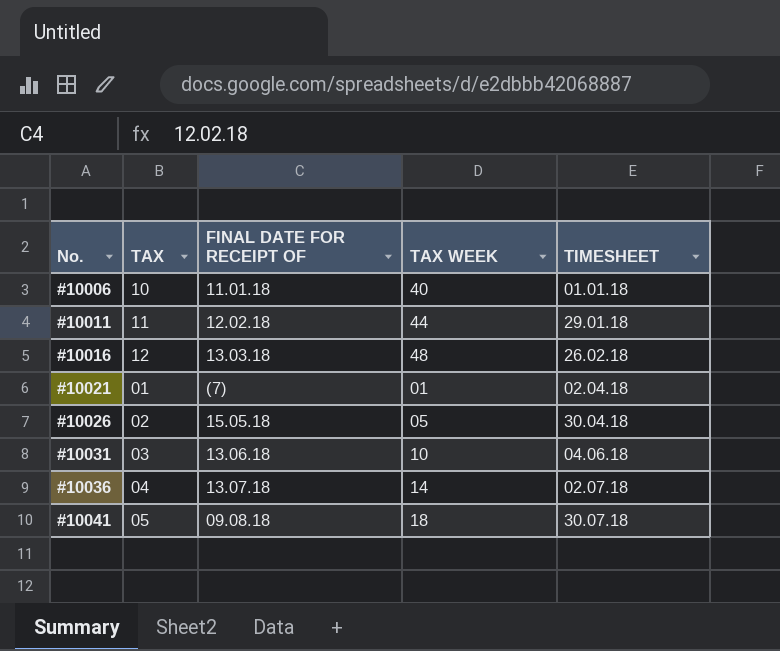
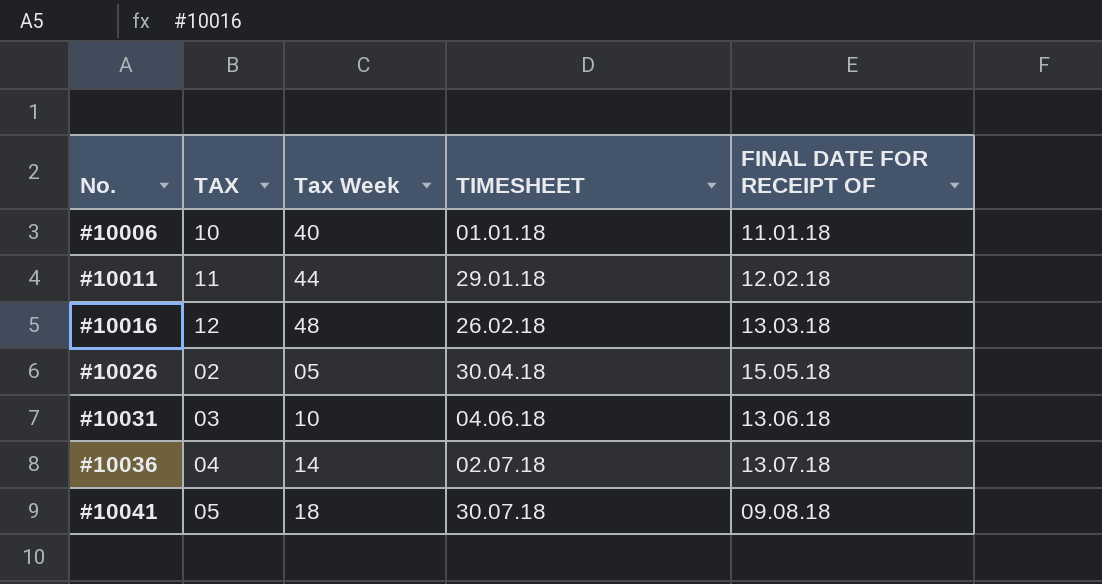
column name: TAX WEEK -> Tax Week
column FINAL DATE FOR RECEIPT OF | position: 3 -> 5
row #10021: 01 | (7) | 01 | 02.04.18 -> none

